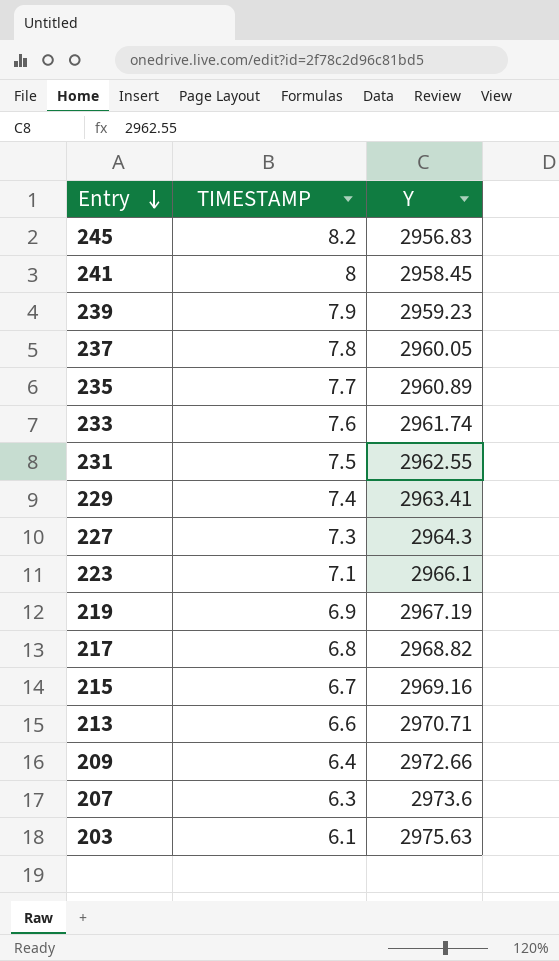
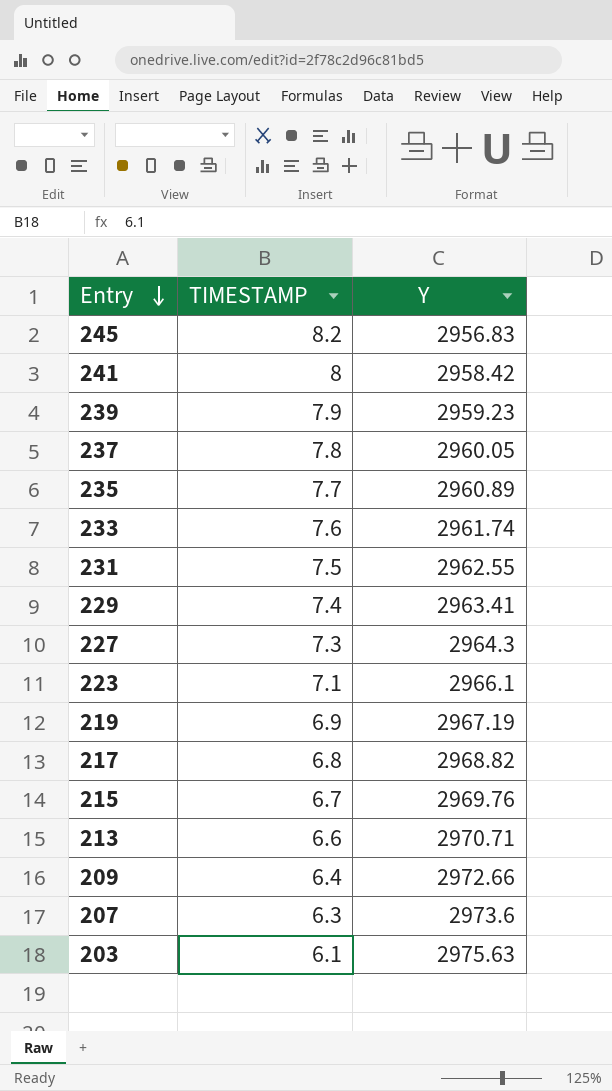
241 | Y: 2958.45 -> 2958.42
215 | Y: 2969.16 -> 2969.76

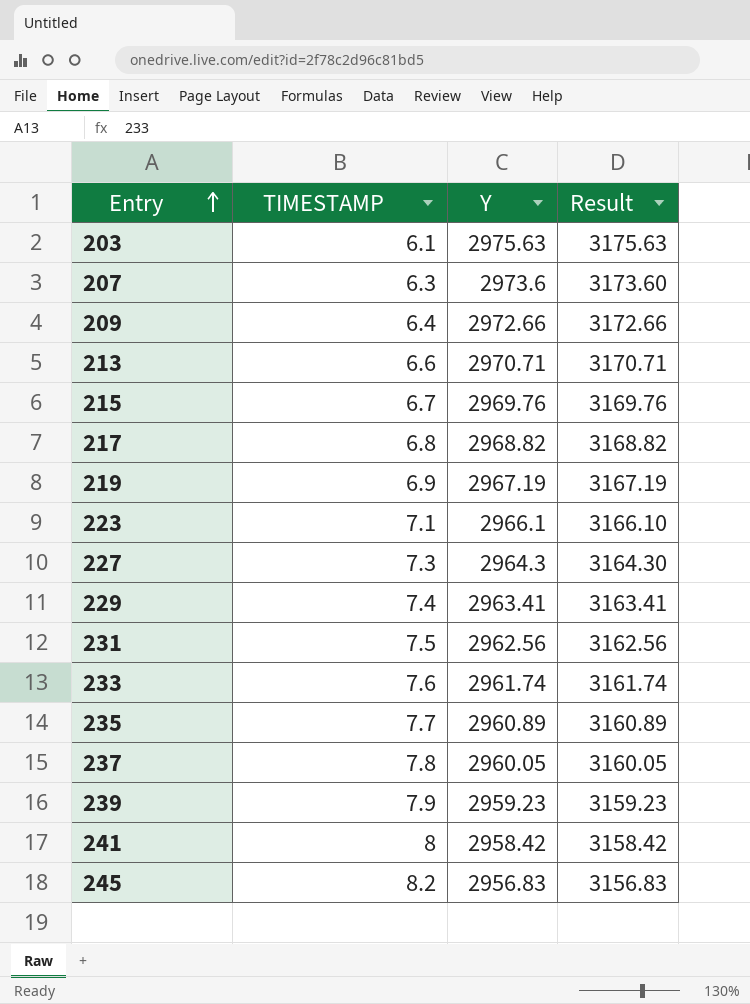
row order: Entry descending -> Entry ascending
column Result | formula: none -> [Y] + 200
231 | Y: 2962.55 -> 2962.56

